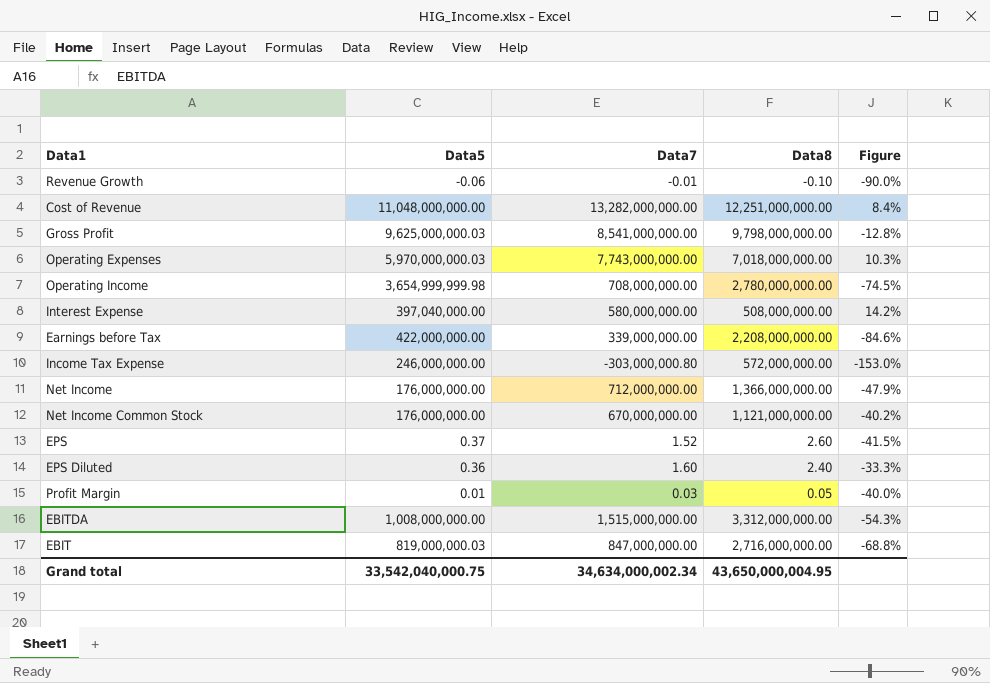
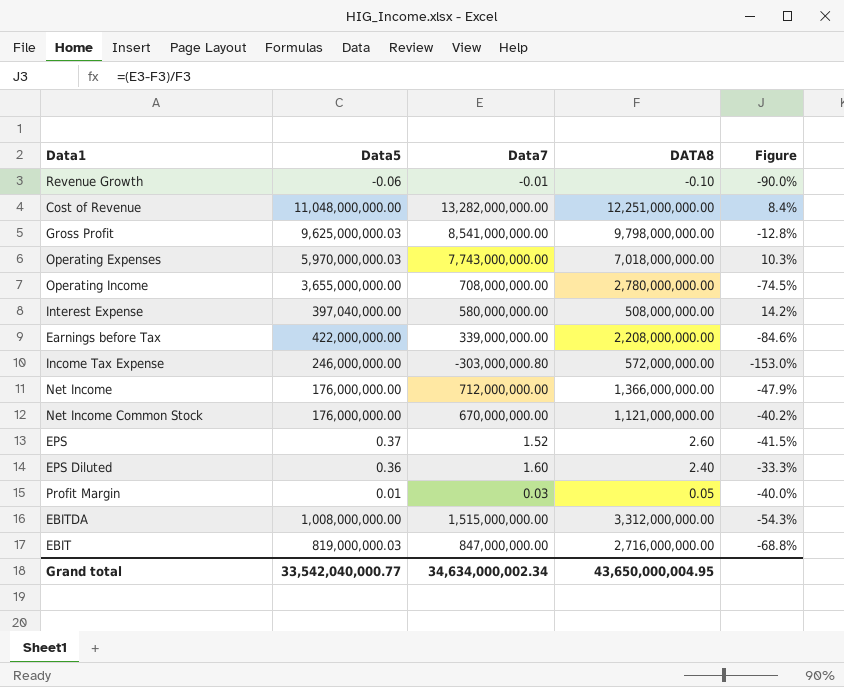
column name: Data8 -> DATA8
Operating Income | Data5: 3,654,999,999.98 -> 3,655,000,000.00
Grand total | Data5: 33,542,040,000.75 -> 33,542,040,000.77

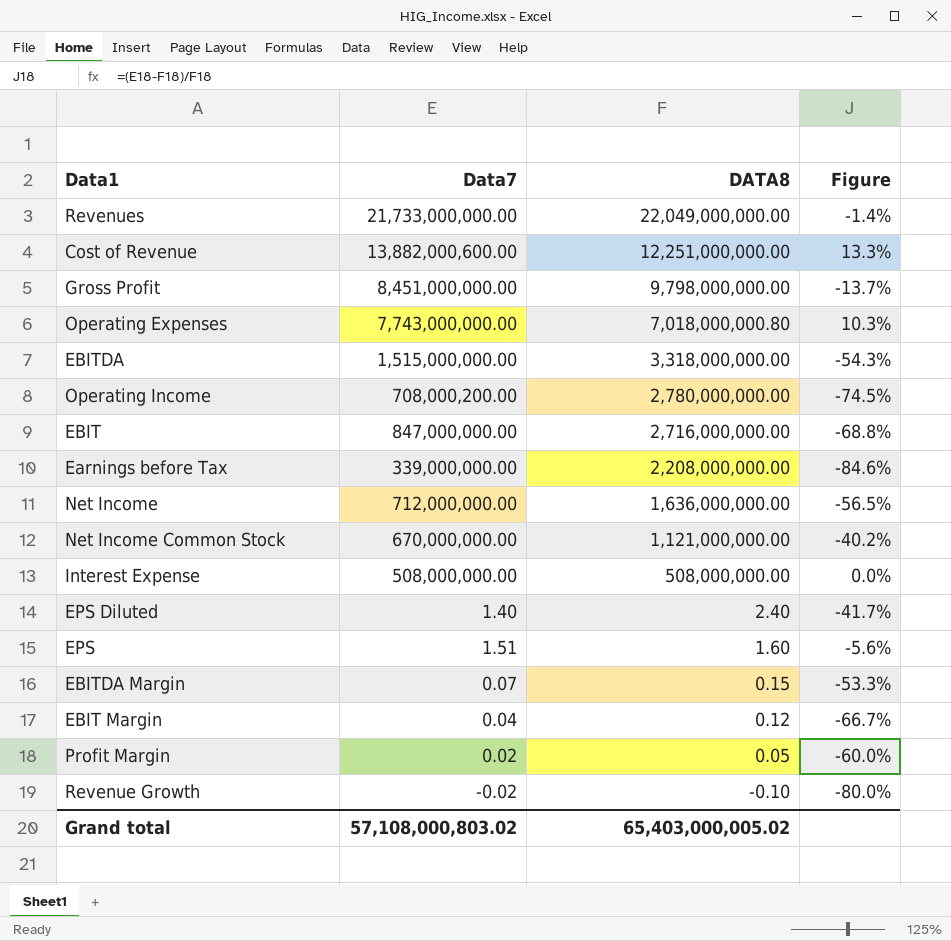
row order: none -> DATA8 descending
column Data5 | position: 2 -> none
row Income Tax Expense: 246,000,000.00 | -303,000,000.80 | 572,000,000.00 | -153.0% -> none
row Revenues: none -> 21,733,000,000.00 | 22,049,000,000.00 | -1.4%
Cost of Revenue | Data7: 13,282,000,000.00 -> 13,882,000,600.00
Cost of Revenue | Figure: 8.4% -> 13.3%
Gross Profit | Data7: 8,541,000,000.00 -> 8,451,000,000.00
Gross Profit | Figure: -12.8% -> -13.7%
Operating Expenses | DATA8: 7,018,000,000.00 -> 7,018,000,000.80
EBITDA | DATA8: 3,312,000,000.00 -> 3,318,000,000.00
Operating Income | Data7: 708,000,000.00 -> 708,000,200.00
Net Income | DATA8: 1,366,000,000.00 -> 1,636,000,000.00
Net Income | Figure: -47.9% -> -56.5%
Interest Expense | Data7: 580,000,000.00 -> 508,000,000.00
Interest Expense | Figure: 14.2% -> 0.0%
EPS Diluted | Data7: 1.60 -> 1.40
EPS Diluted | Figure: -33.3% -> -41.7%
EPS | Data7: 1.52 -> 1.51
EPS | DATA8: 2.60 -> 1.60
EPS | Figure: -41.5% -> -5.6%
row EBITDA Margin: none -> 0.07 | 0.15 | -53.3%
row EBIT Margin: none -> 0.04 | 0.12 | -66.7%
Profit Margin | Data7: 0.03 -> 0.02
Profit Margin | Figure: -40.0% -> -60.0%
Revenue Growth | Data7: -0.01 -> -0.02
Revenue Growth | Figure: -90.0% -> -80.0%
Grand total | Data7: 34,634,000,002.34 -> 57,108,000,803.02
Grand total | DATA8: 43,650,000,004.95 -> 65,403,000,005.02

